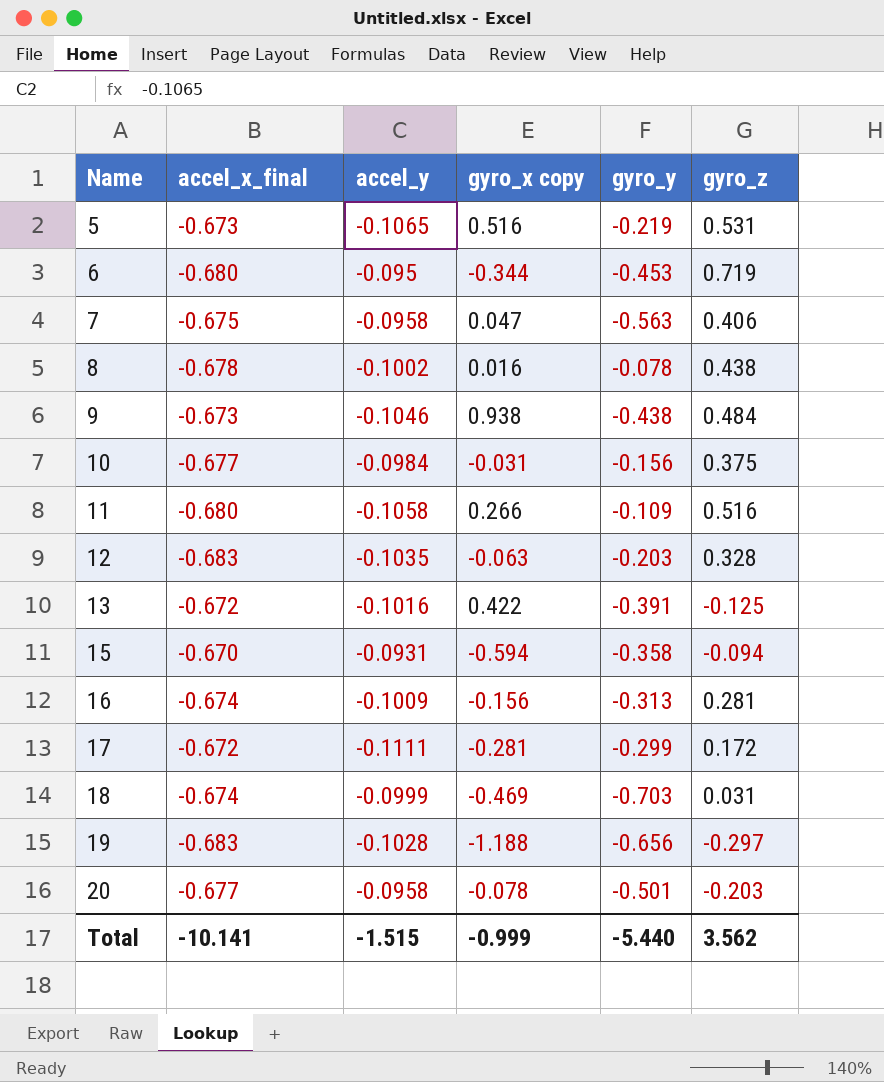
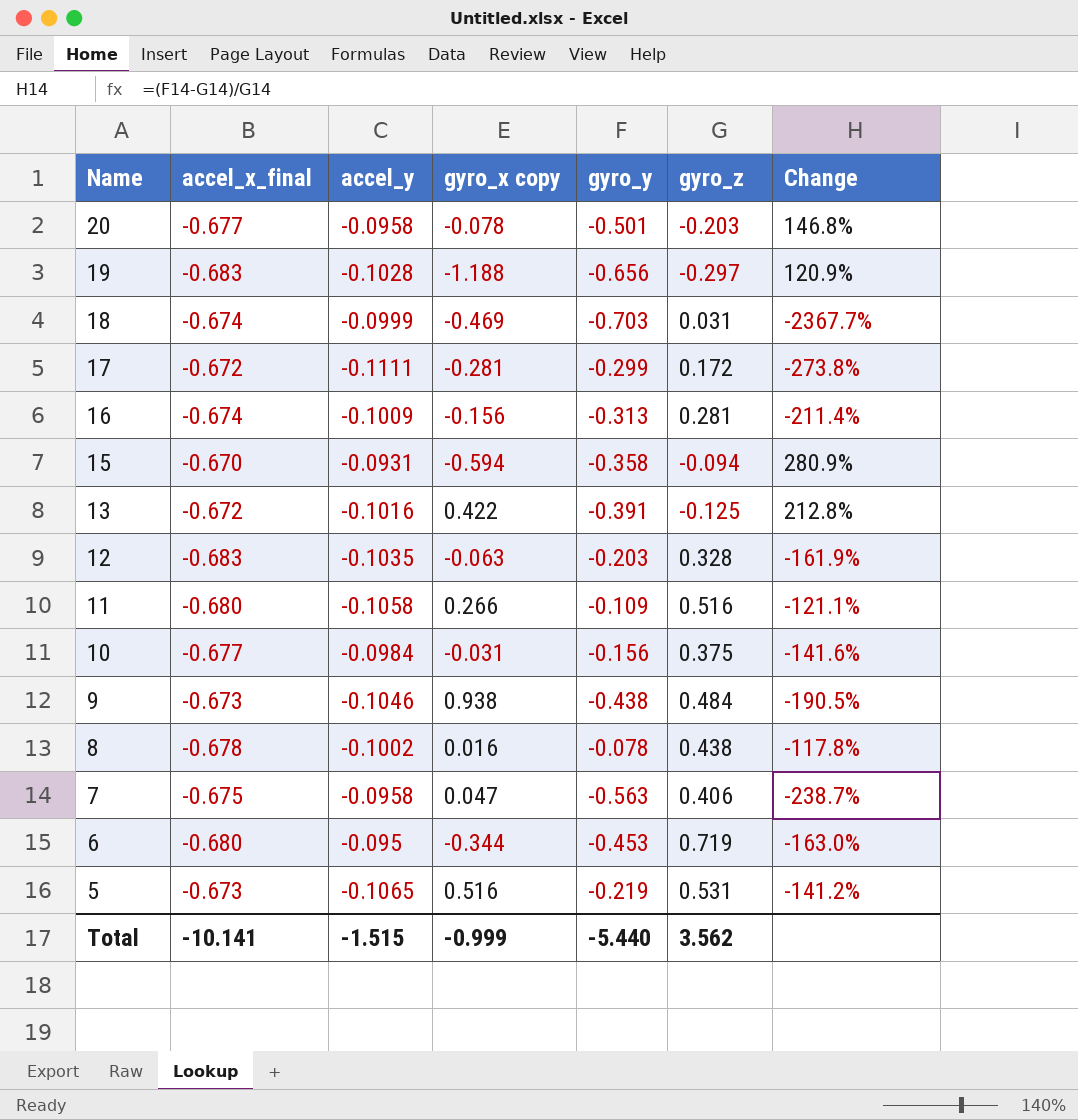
row order: Name ascending -> Name descending
column Change | formula: none -> ([gyro_y] - [gyro_z]) / [gyro_z]

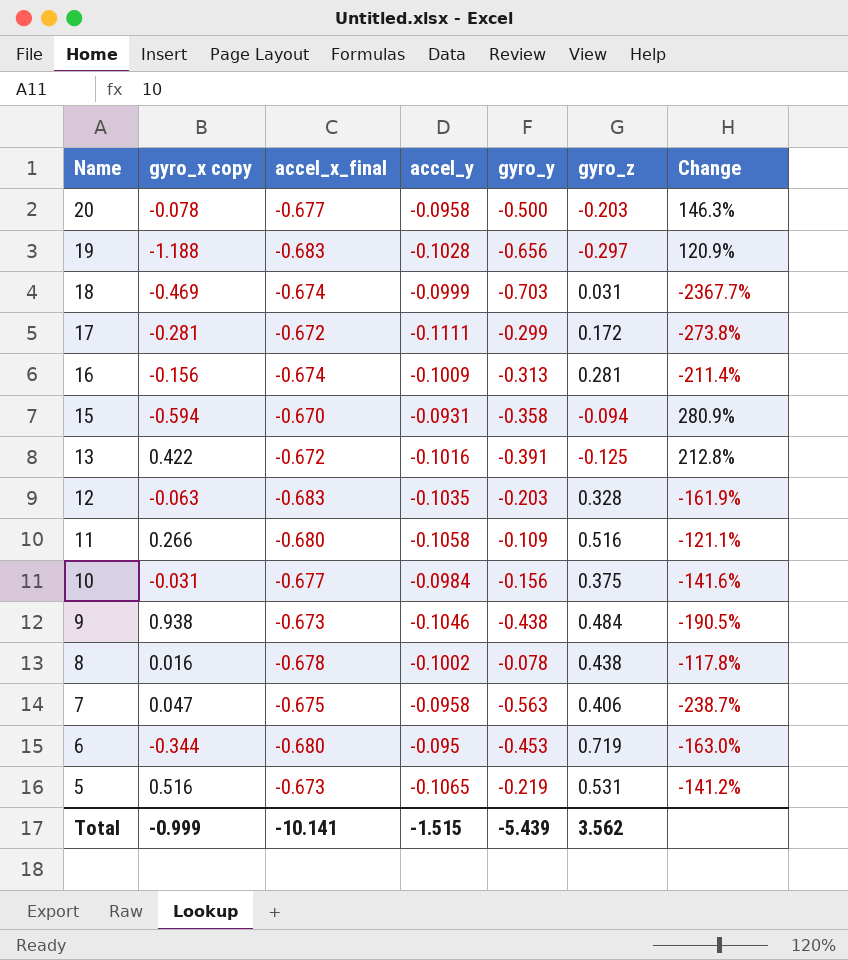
column gyro_x copy | position: 4 -> 2
20 | gyro_y: -0.501 -> -0.500
20 | Change: 146.8% -> 146.3%
Total | gyro_y: -5.440 -> -5.439

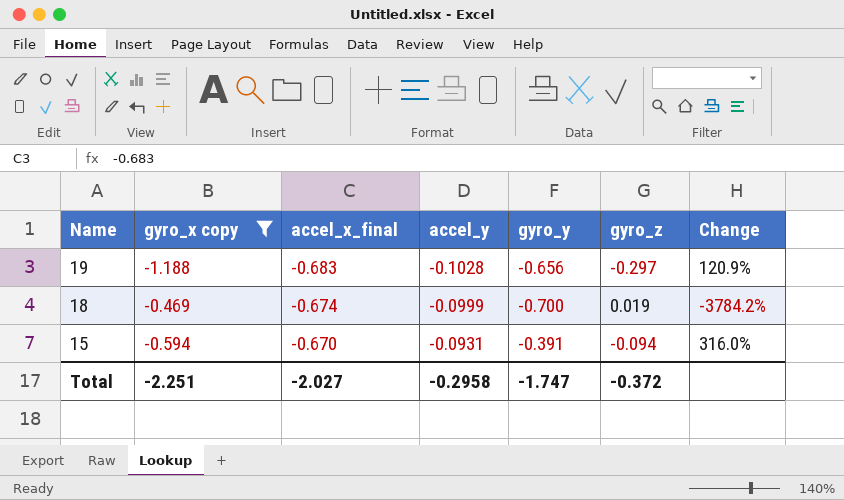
filter: none -> gyro_x copy <= -0.469
18 | gyro_y: -0.703 -> -0.700
18 | gyro_z: 0.031 -> 0.019
18 | Change: -2367.7% -> -3784.2%
15 | gyro_y: -0.358 -> -0.391
15 | Change: 280.9% -> 316.0%
Total | gyro_x copy: -0.999 -> -2.251
Total | accel_x_final: -10.141 -> -2.027
Total | accel_y: -1.515 -> -0.2958
Total | gyro_y: -5.439 -> -1.747
Total | gyro_z: 3.562 -> -0.372

